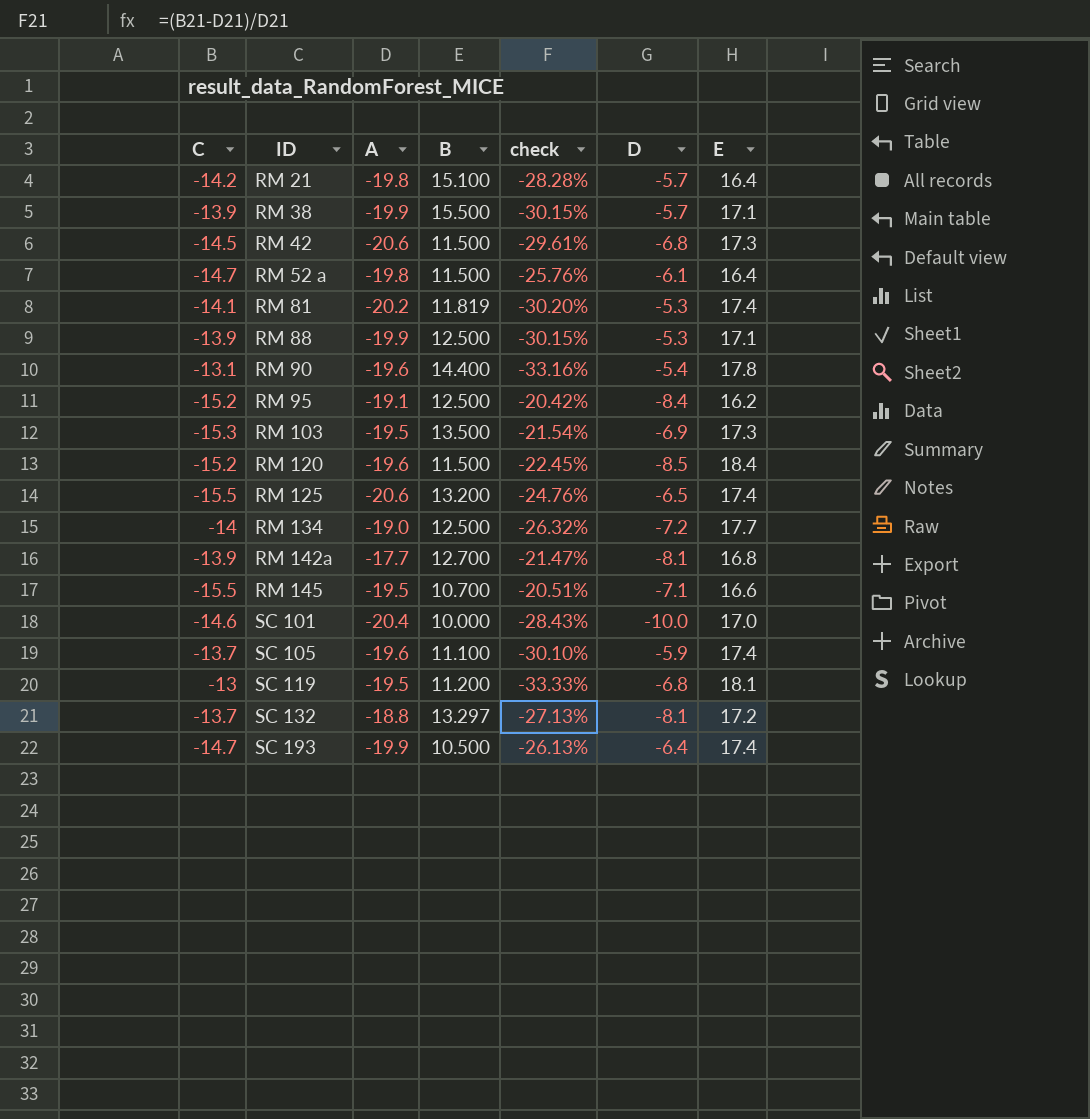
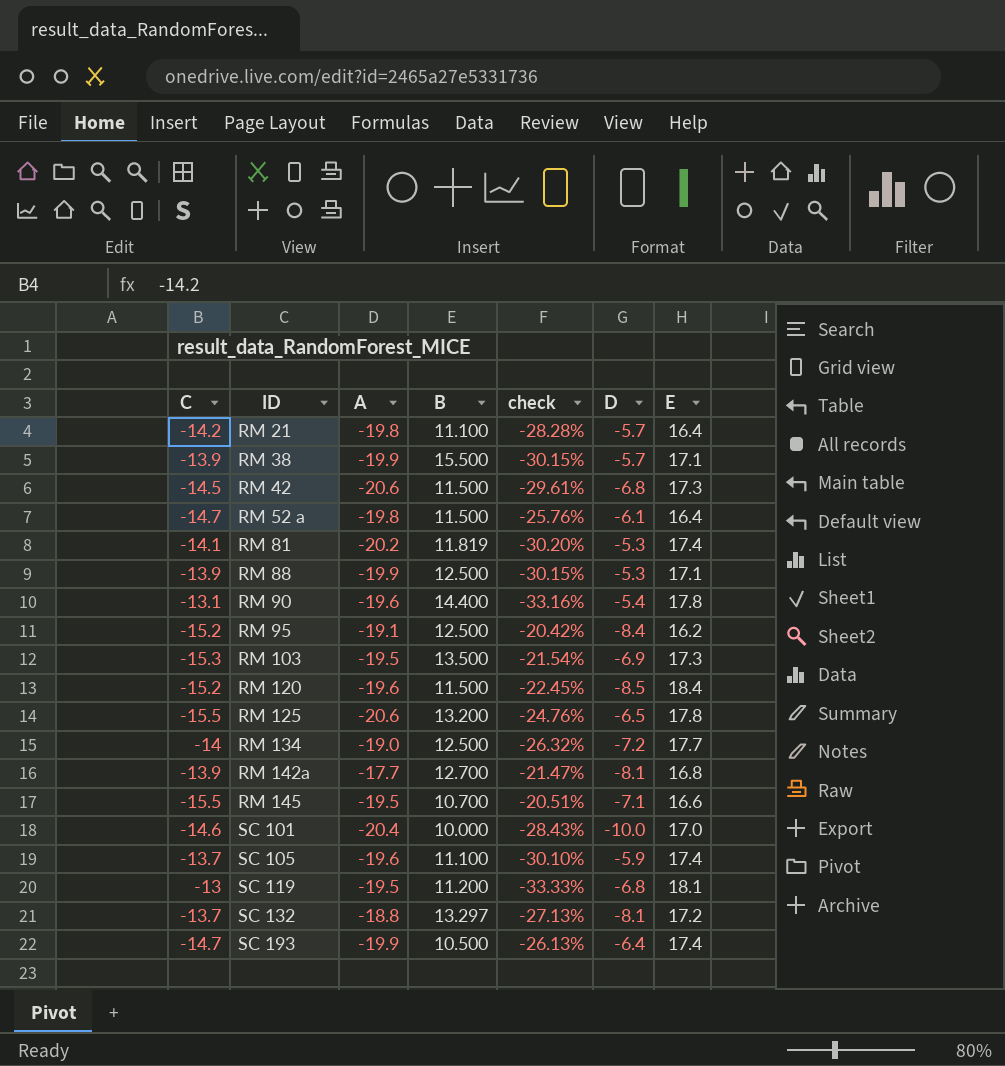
RM 21 | B: 15.100 -> 11.100
RM 125 | E: 17.4 -> 17.8

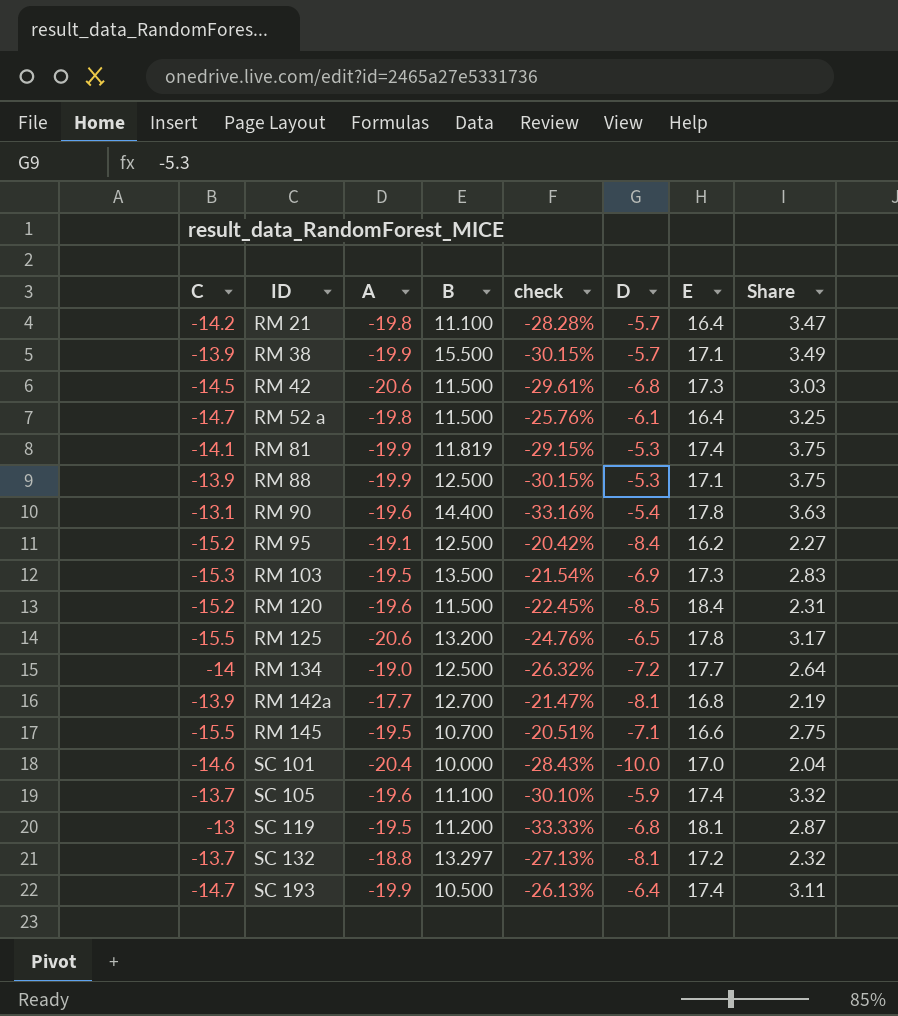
column Share | formula: none -> [A] / [D]
RM 81 | A: -20.2 -> -19.9
RM 81 | check: -30.20% -> -29.15%

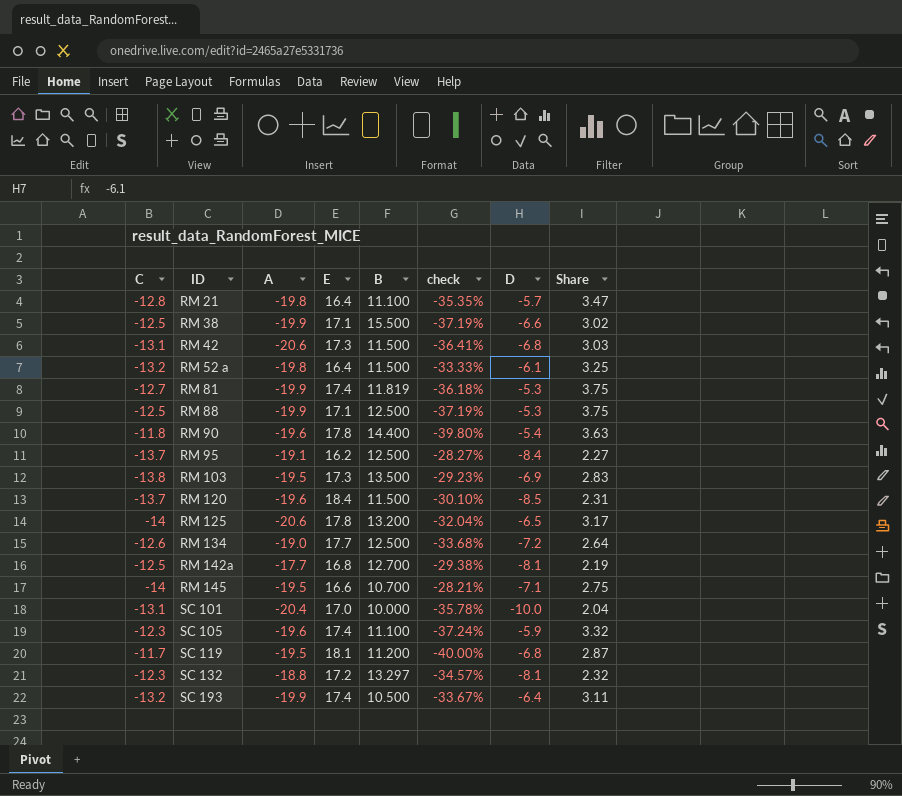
column E | position: 7 -> 4
RM 21 | C: -14.2 -> -12.8
RM 21 | check: -28.28% -> -35.35%
RM 38 | C: -13.9 -> -12.5
RM 38 | check: -30.15% -> -37.19%
RM 38 | D: -5.7 -> -6.6
RM 38 | Share: 3.49 -> 3.02
RM 42 | C: -14.5 -> -13.1
RM 42 | check: -29.61% -> -36.41%
RM 52 a | C: -14.7 -> -13.2
RM 52 a | check: -25.76% -> -33.33%
RM 81 | C: -14.1 -> -12.7
RM 81 | check: -29.15% -> -36.18%
RM 88 | C: -13.9 -> -12.5
RM 88 | check: -30.15% -> -37.19%
RM 90 | C: -13.1 -> -11.8
RM 90 | check: -33.16% -> -39.80%
RM 95 | C: -15.2 -> -13.7
RM 95 | check: -20.42% -> -28.27%
RM 103 | C: -15.3 -> -13.8
RM 103 | check: -21.54% -> -29.23%
RM 120 | C: -15.2 -> -13.7
RM 120 | check: -22.45% -> -30.10%
RM 125 | C: -15.5 -> -14
RM 125 | check: -24.76% -> -32.04%
RM 134 | C: -14 -> -12.6
RM 134 | check: -26.32% -> -33.68%
RM 142a | C: -13.9 -> -12.5
RM 142a | check: -21.47% -> -29.38%
RM 145 | C: -15.5 -> -14
RM 145 | check: -20.51% -> -28.21%
SC 101 | C: -14.6 -> -13.1
SC 101 | check: -28.43% -> -35.78%
SC 105 | C: -13.7 -> -12.3
SC 105 | check: -30.10% -> -37.24%
SC 119 | C: -13 -> -11.7
SC 119 | check: -33.33% -> -40.00%
SC 132 | C: -13.7 -> -12.3
SC 132 | check: -27.13% -> -34.57%
SC 193 | C: -14.7 -> -13.2
SC 193 | check: -26.13% -> -33.67%

